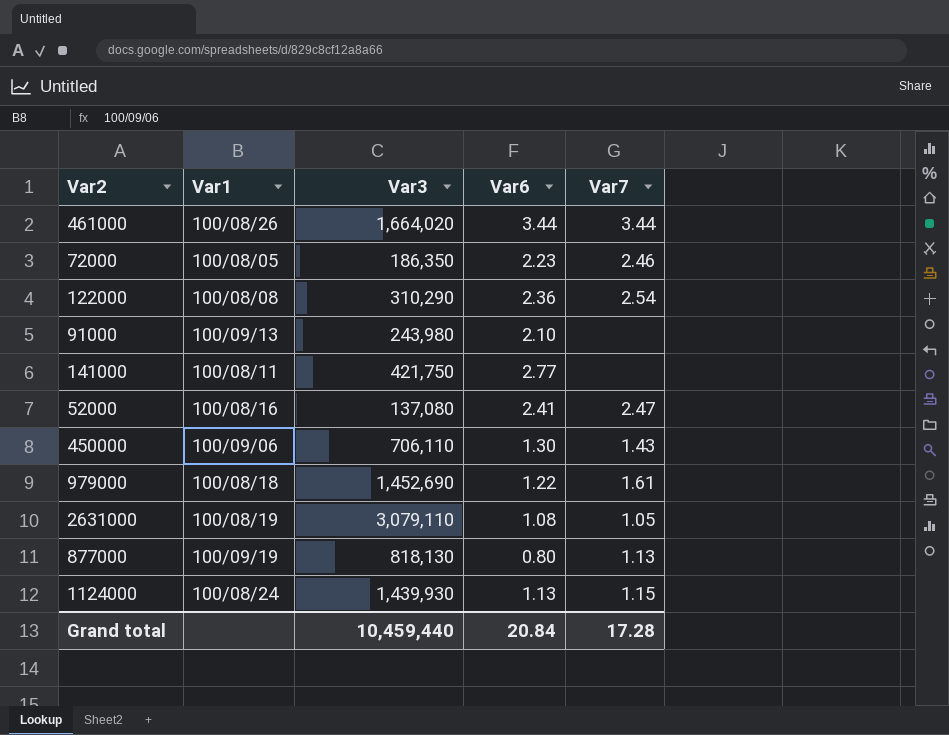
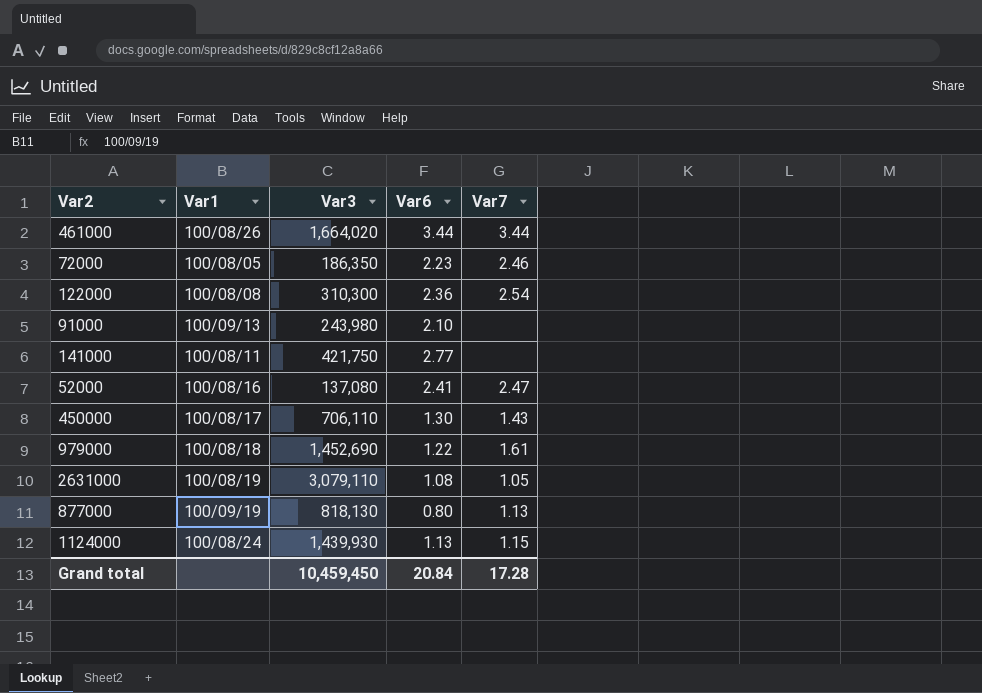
122000 | Var3: 310,290 -> 310,300
450000 | Var1: 100/09/06 -> 100/08/17
Grand total | Var3: 10,459,440 -> 10,459,450

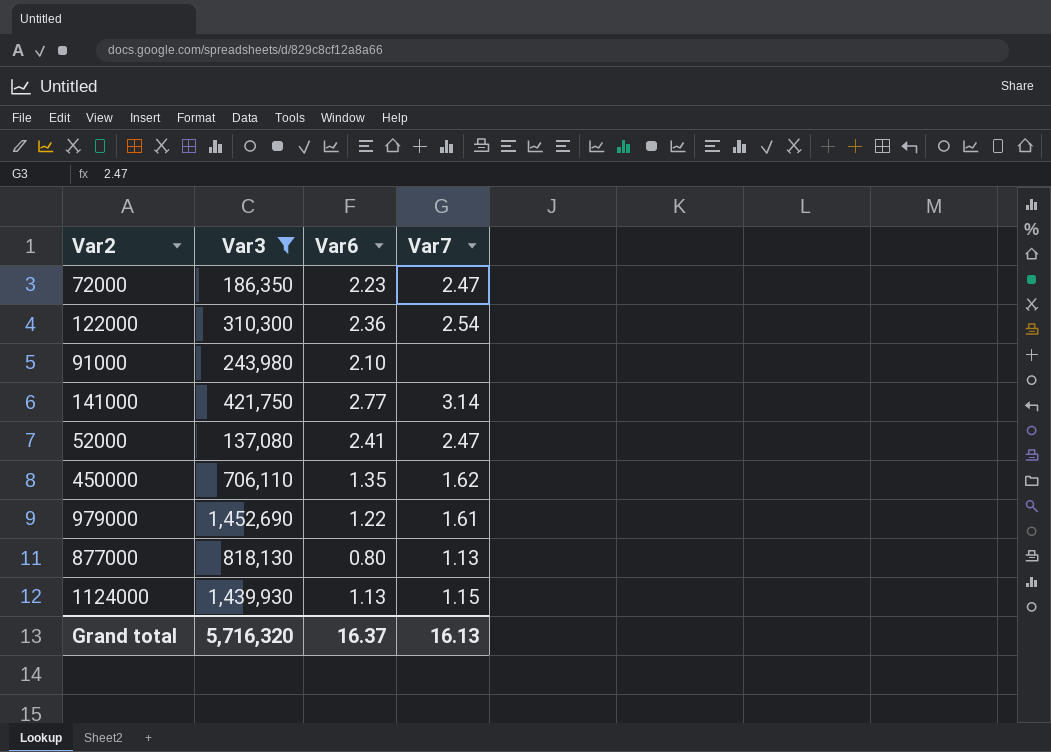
filter: none -> Var3 <= 1,452,690
column Var1 | position: 2 -> none
72000 | Var7: 2.46 -> 2.47
141000 | Var7: none -> 3.14
450000 | Var6: 1.30 -> 1.35
450000 | Var7: 1.43 -> 1.62
Grand total | Var3: 10,459,450 -> 5,716,320
Grand total | Var6: 20.84 -> 16.37
Grand total | Var7: 17.28 -> 16.13

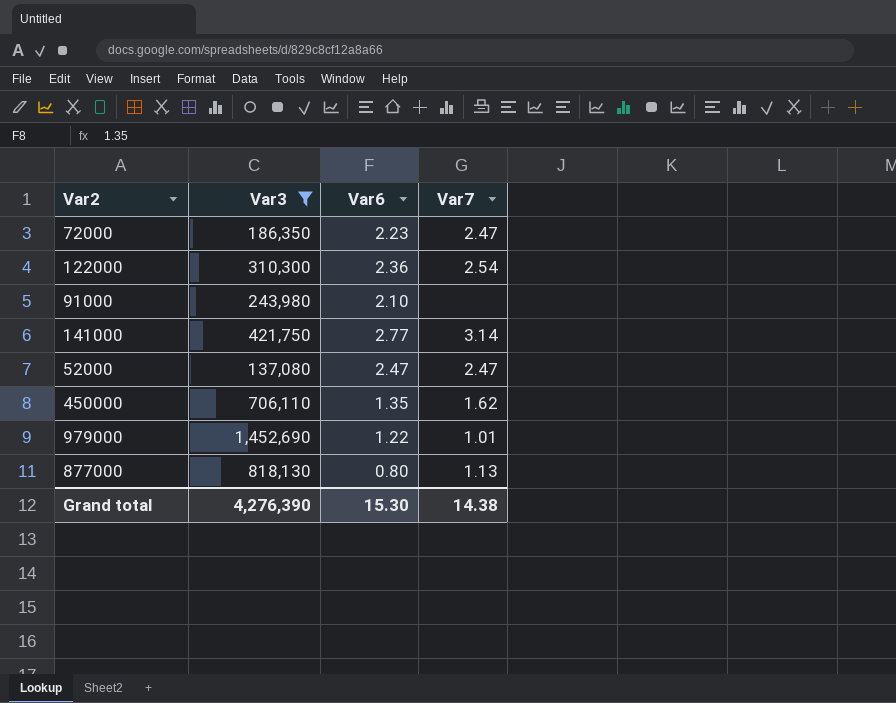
row 1124000: 1,439,930 | 1.13 | 1.15 -> none
52000 | Var6: 2.41 -> 2.47
979000 | Var7: 1.61 -> 1.01
Grand total | Var3: 5,716,320 -> 4,276,390
Grand total | Var6: 16.37 -> 15.30
Grand total | Var7: 16.13 -> 14.38

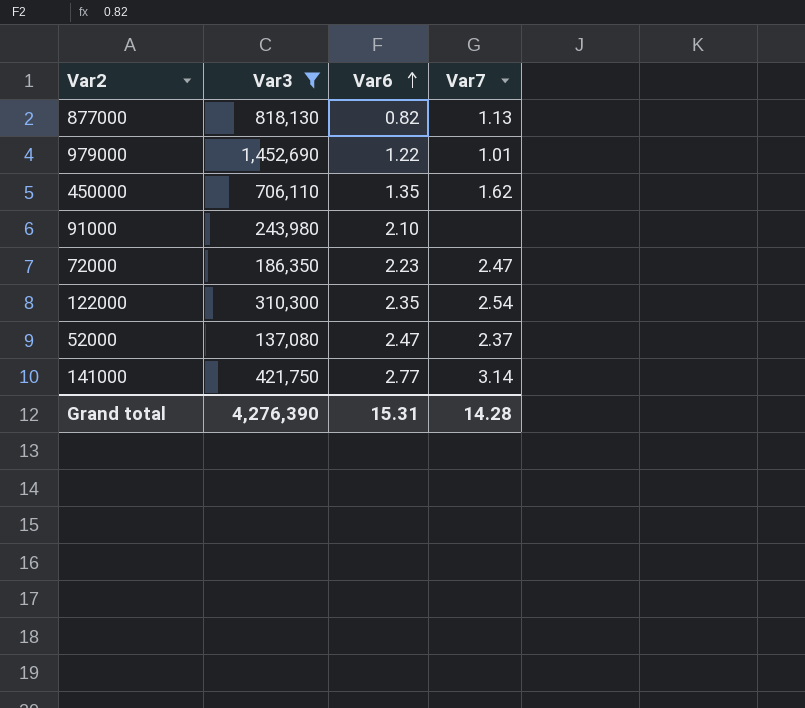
row order: none -> Var6 ascending
877000 | Var6: 0.80 -> 0.82
122000 | Var6: 2.36 -> 2.35
52000 | Var7: 2.47 -> 2.37
Grand total | Var6: 15.30 -> 15.31
Grand total | Var7: 14.38 -> 14.28

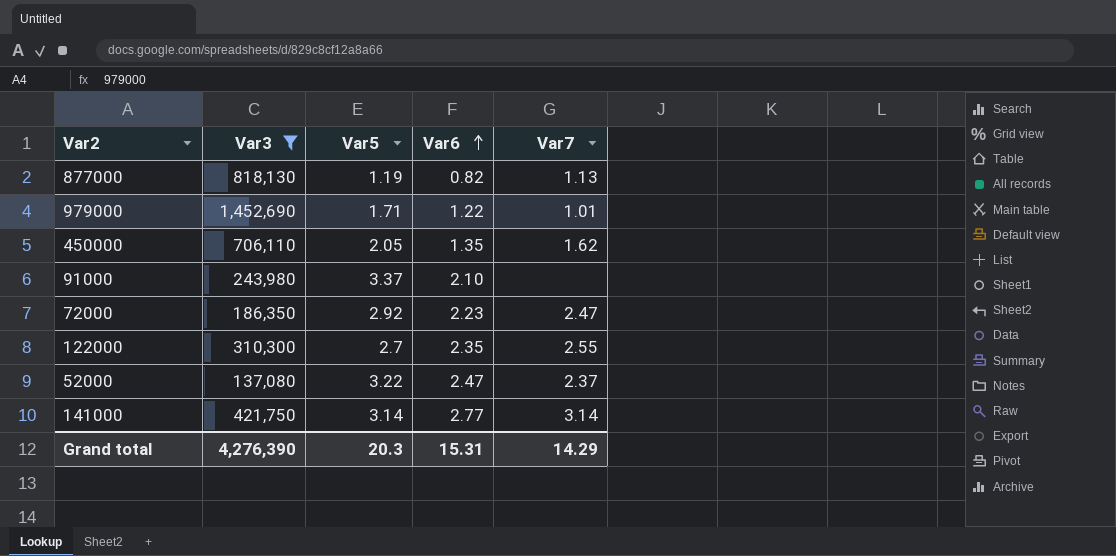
column Var5 | position: none -> 3
122000 | Var7: 2.54 -> 2.55
Grand total | Var7: 14.28 -> 14.29

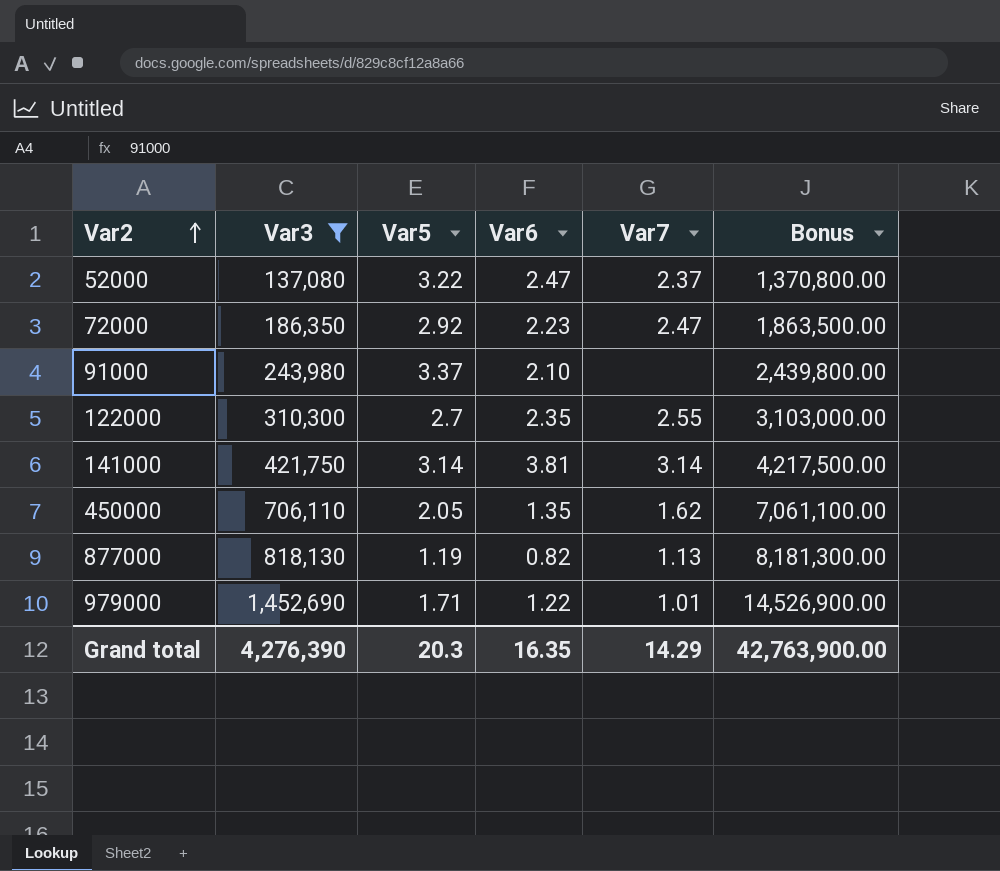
row order: Var6 ascending -> Var2 ascending
column Bonus | formula: none -> [Var3] * 10
141000 | Var6: 2.77 -> 3.81
Grand total | Var6: 15.31 -> 16.35

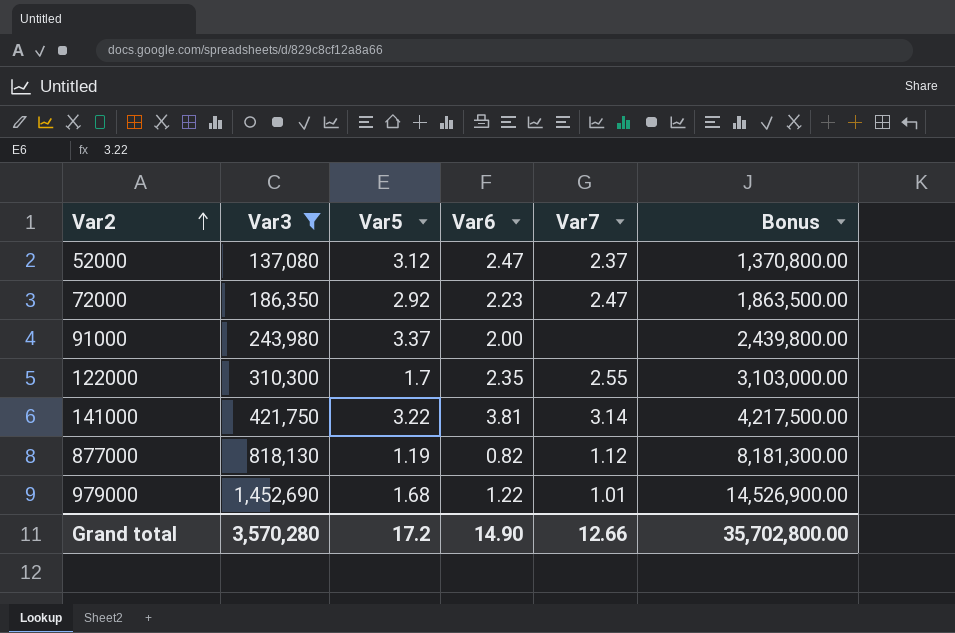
row 450000: 706,110 | 2.05 | 1.35 | 1.62 | 7,061,100.00 -> none
52000 | Var5: 3.22 -> 3.12
91000 | Var6: 2.10 -> 2.00
122000 | Var5: 2.7 -> 1.7
141000 | Var5: 3.14 -> 3.22
877000 | Var7: 1.13 -> 1.12
979000 | Var5: 1.71 -> 1.68
Grand total | Var3: 4,276,390 -> 3,570,280
Grand total | Var5: 20.3 -> 17.2
Grand total | Var6: 16.35 -> 14.90
Grand total | Var7: 14.29 -> 12.66
Grand total | Bonus: 42,763,900.00 -> 35,702,800.00

